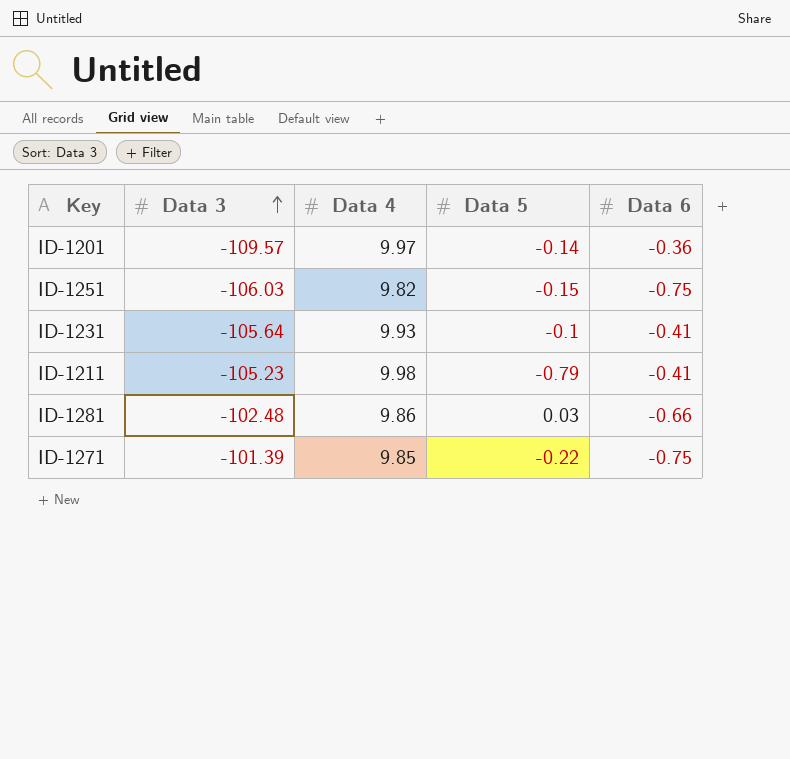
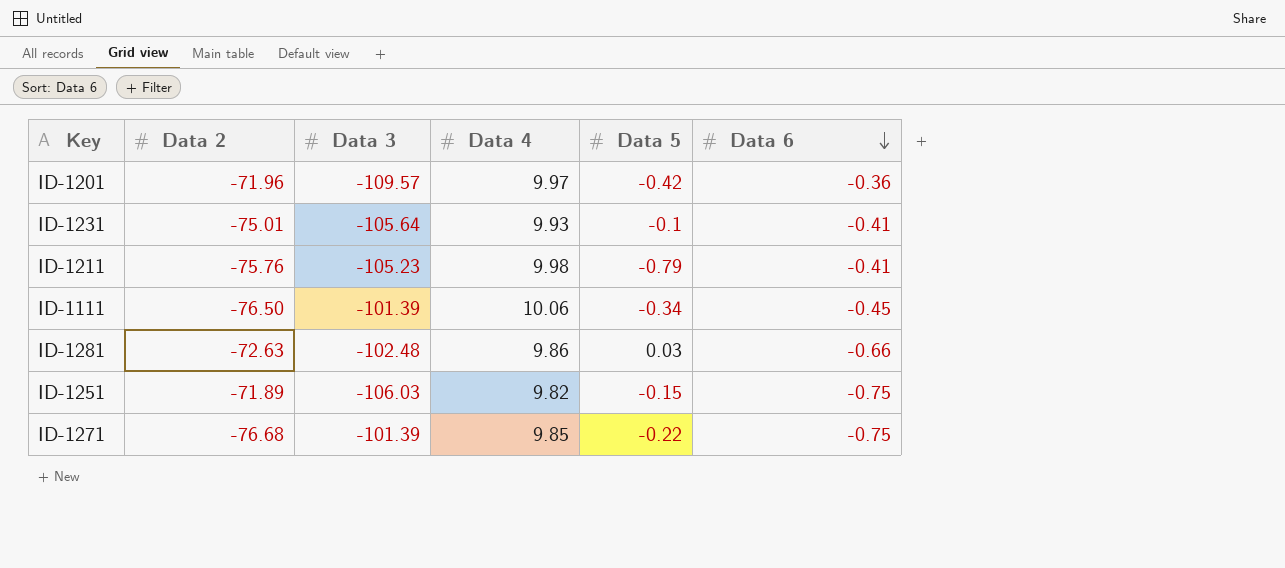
row order: Data 3 ascending -> Data 6 descending
column Data 2 | position: none -> 2
ID-1201 | Data 5: -0.14 -> -0.42
row ID-1111: none -> -76.50 | -101.39 | 10.06 | -0.34 | -0.45

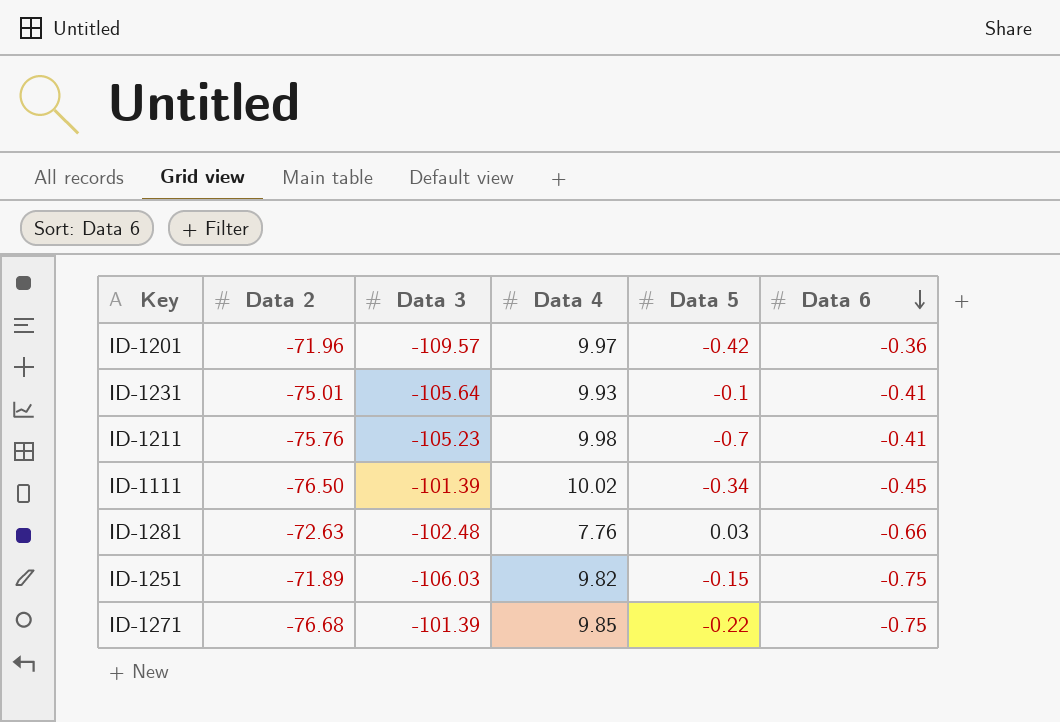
ID-1211 | Data 5: -0.79 -> -0.7
ID-1111 | Data 4: 10.06 -> 10.02
ID-1281 | Data 4: 9.86 -> 7.76

